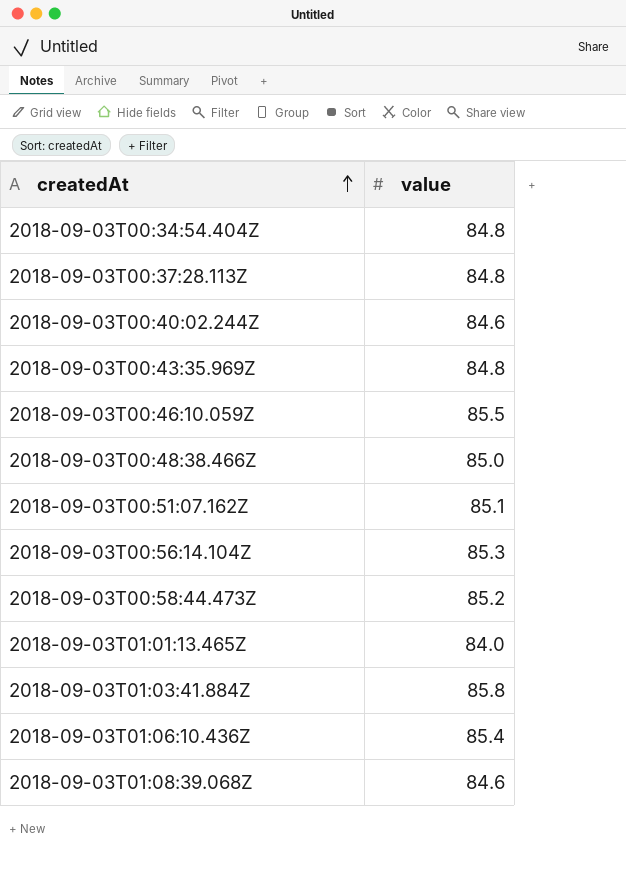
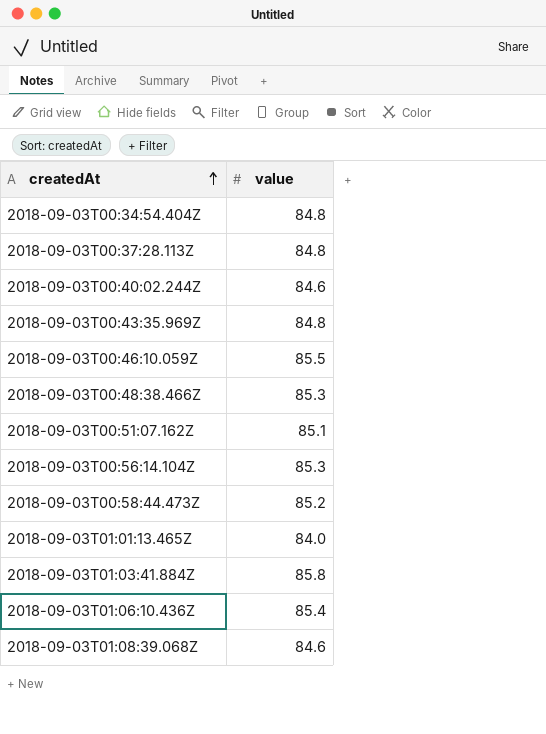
2018-09-03T00:48:38.466Z | value: 85.0 -> 85.3

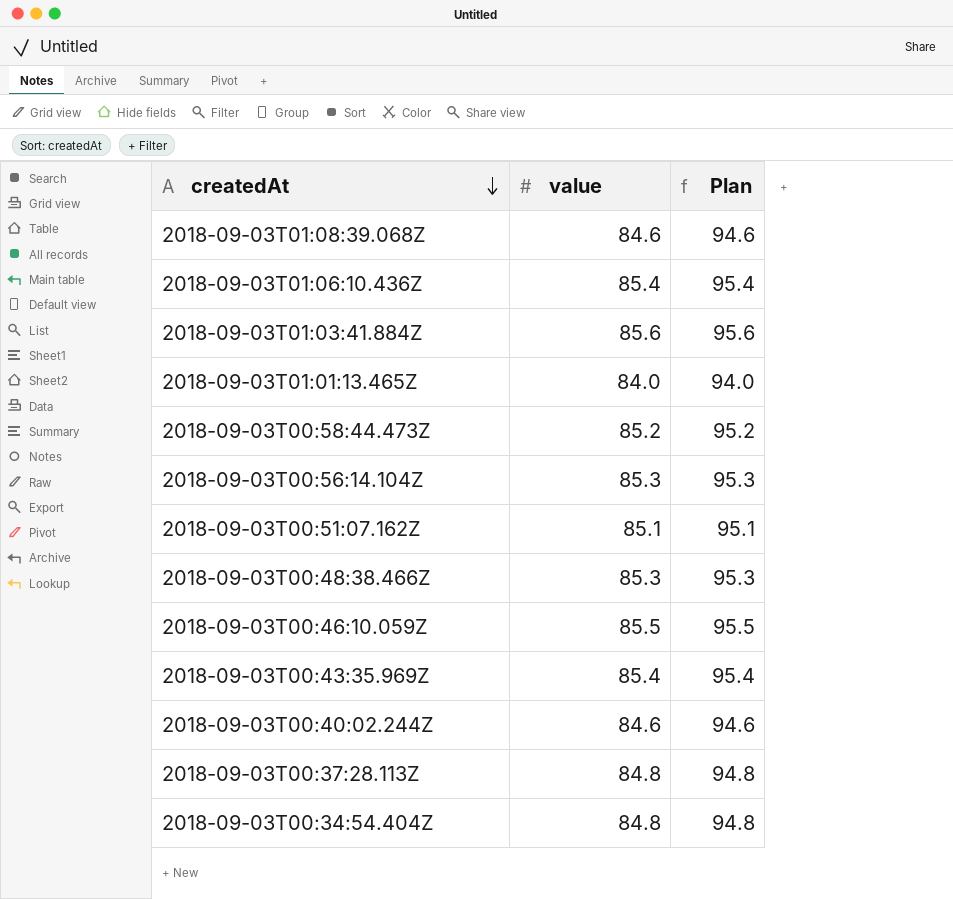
row order: createdAt ascending -> createdAt descending
column Plan | formula: none -> [value] + 10
2018-09-03T01:03:41.884Z | value: 85.8 -> 85.6
2018-09-03T00:43:35.969Z | value: 84.8 -> 85.4

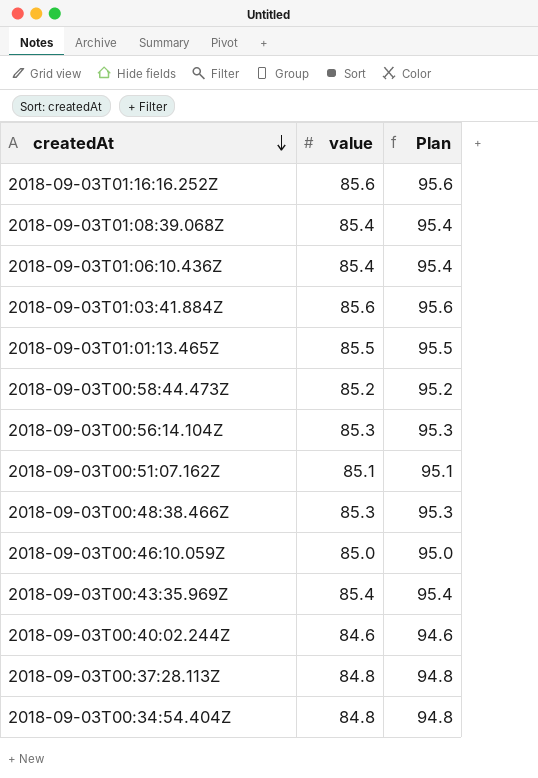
row 2018-09-03T01:16:16.252Z: none -> 85.6 | 95.6
2018-09-03T01:08:39.068Z | value: 84.6 -> 85.4
2018-09-03T01:08:39.068Z | Plan: 94.6 -> 95.4
2018-09-03T01:01:13.465Z | value: 84.0 -> 85.5
2018-09-03T01:01:13.465Z | Plan: 94.0 -> 95.5
2018-09-03T00:46:10.059Z | value: 85.5 -> 85.0
2018-09-03T00:46:10.059Z | Plan: 95.5 -> 95.0

